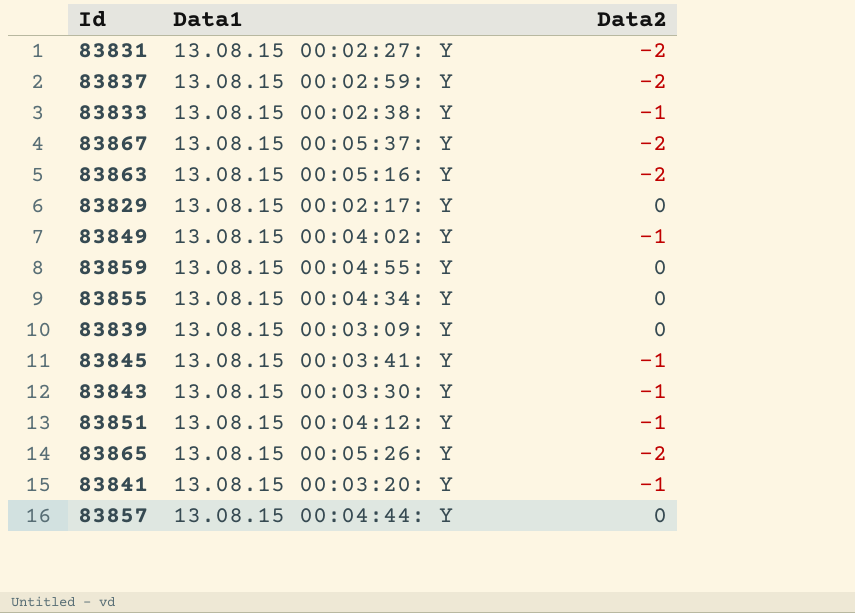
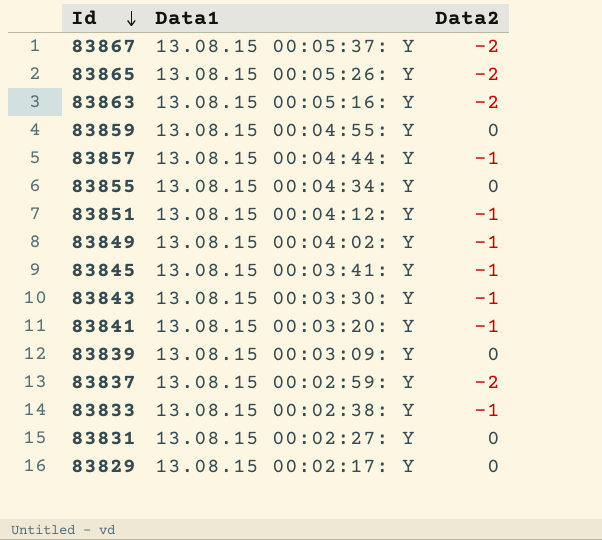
row order: none -> Id descending
83857 | Data2: 0 -> -1
83831 | Data2: -2 -> 0

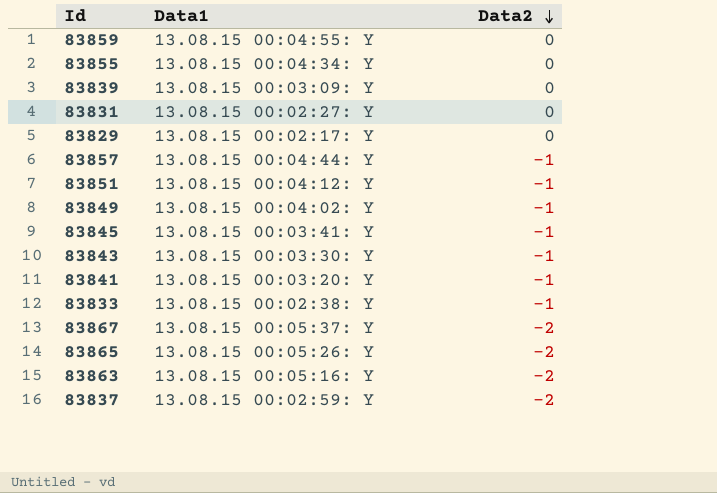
row order: Id descending -> Data2 descending

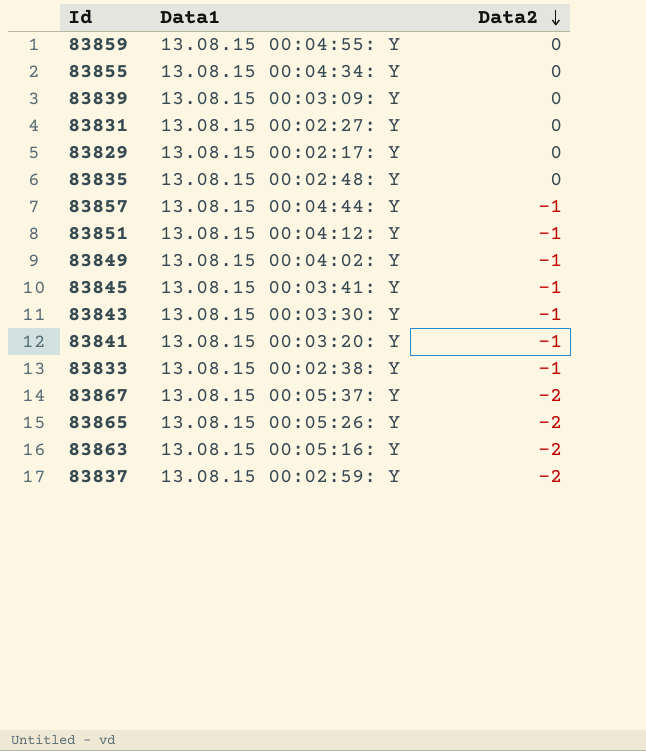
row 83835: none -> 13.08.15 00:02:48: Y | 0

